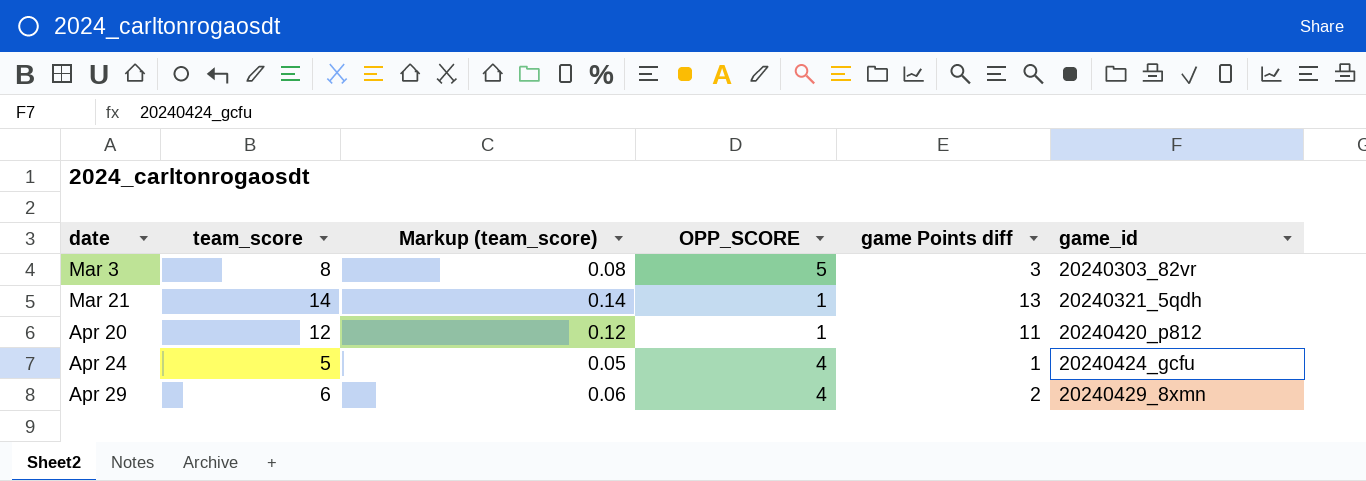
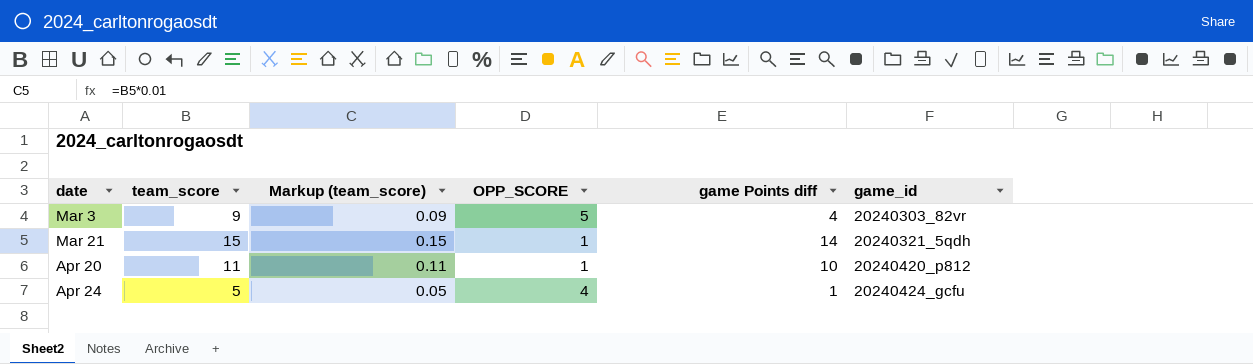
row Apr 29: 6 | 0.06 | 4 | 2 | 20240429_8xmn -> none
Mar 3 | team_score: 8 -> 9
Mar 3 | Markup (team_score): 0.08 -> 0.09
Mar 3 | game Points diff: 3 -> 4
Mar 21 | team_score: 14 -> 15
Mar 21 | Markup (team_score): 0.14 -> 0.15
Mar 21 | game Points diff: 13 -> 14
Apr 20 | team_score: 12 -> 11
Apr 20 | Markup (team_score): 0.12 -> 0.11
Apr 20 | game Points diff: 11 -> 10

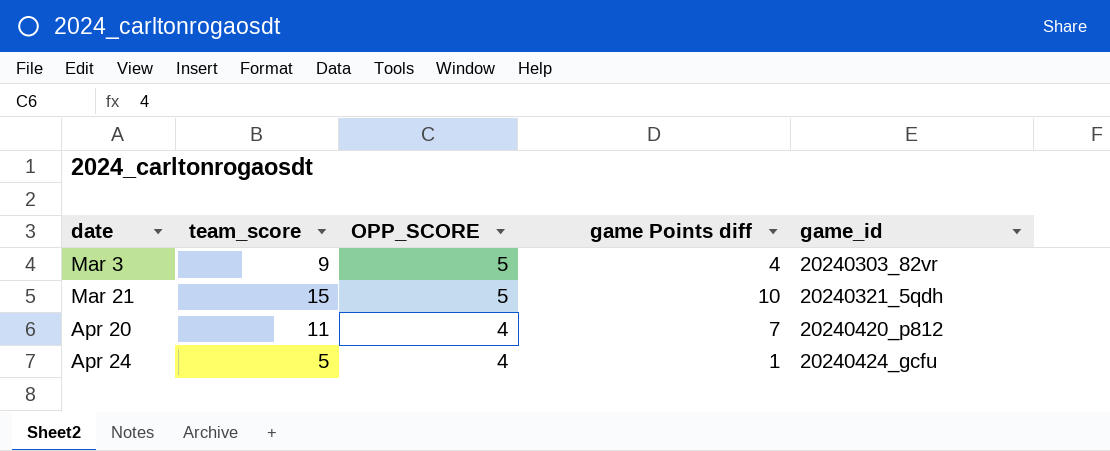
column Markup (team_score) | formula: [team_score] * 0.01 -> none
Mar 21 | OPP_SCORE: 1 -> 5
Mar 21 | game Points diff: 14 -> 10
Apr 20 | OPP_SCORE: 1 -> 4
Apr 20 | game Points diff: 10 -> 7

